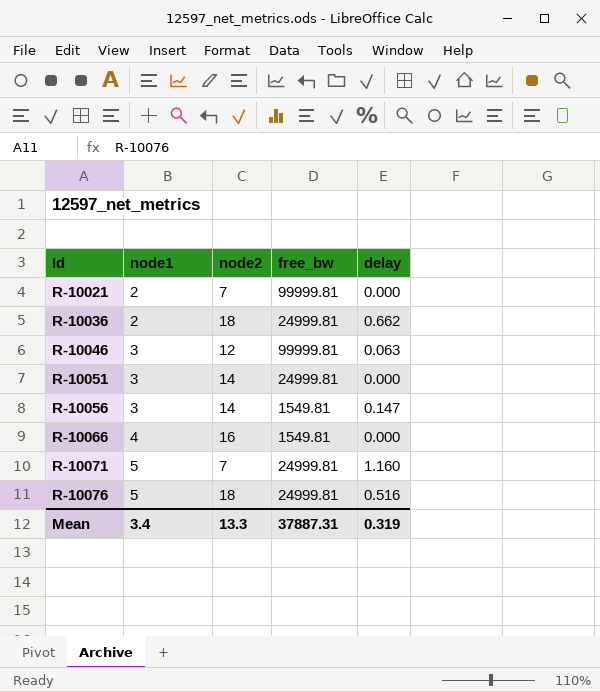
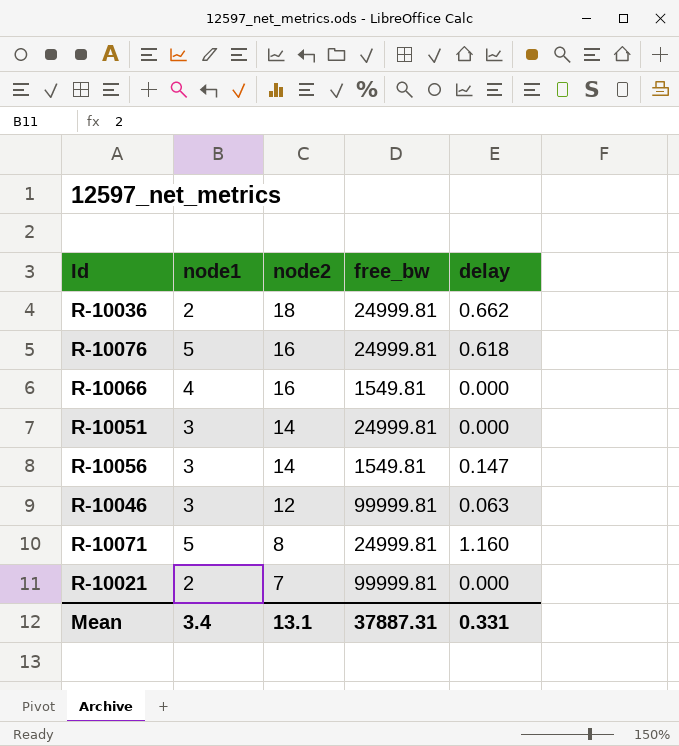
row order: Id ascending -> node2 descending
R-10076 | node2: 18 -> 16
R-10076 | delay: 0.516 -> 0.618
R-10071 | node2: 7 -> 8
Mean | node2: 13.3 -> 13.1
Mean | delay: 0.319 -> 0.331

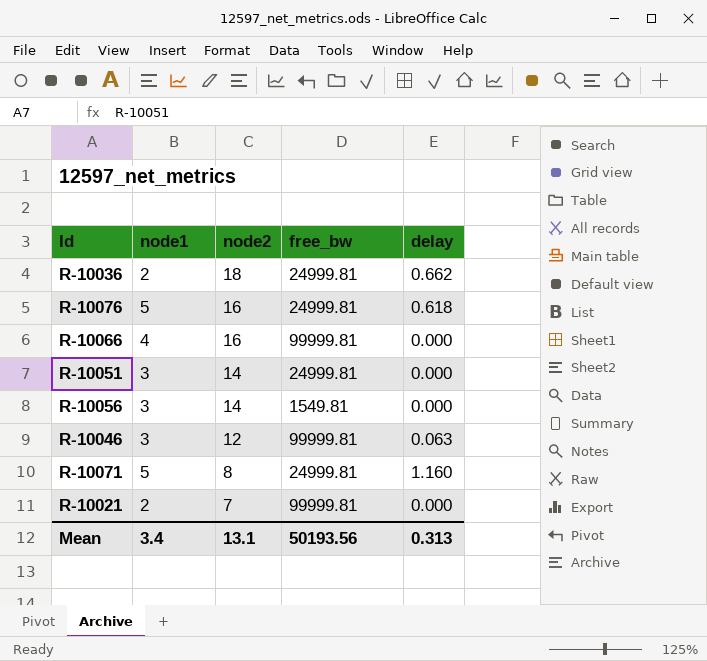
R-10066 | free_bw: 1549.81 -> 99999.81
R-10056 | delay: 0.147 -> 0.000
Mean | free_bw: 37887.31 -> 50193.56
Mean | delay: 0.331 -> 0.313

